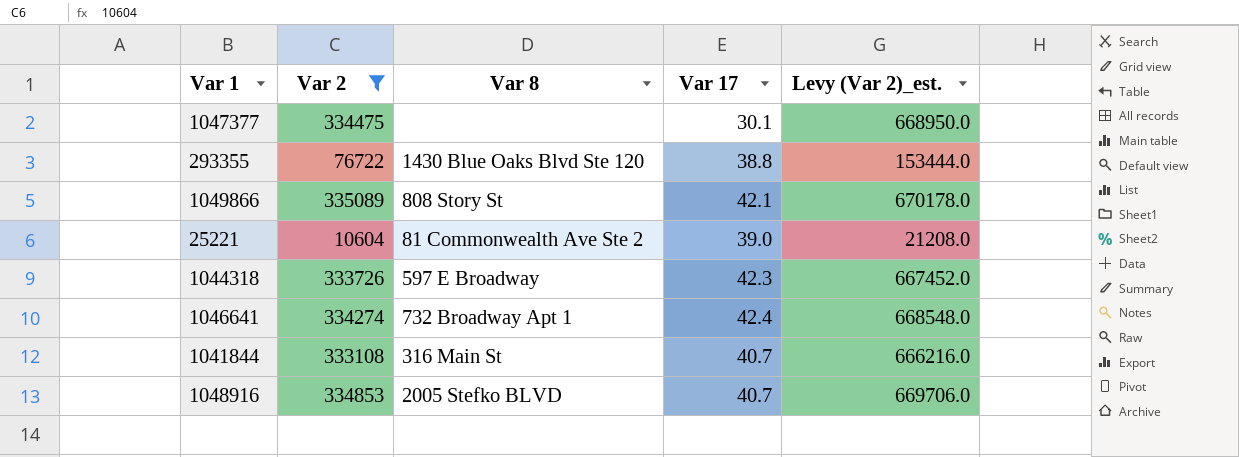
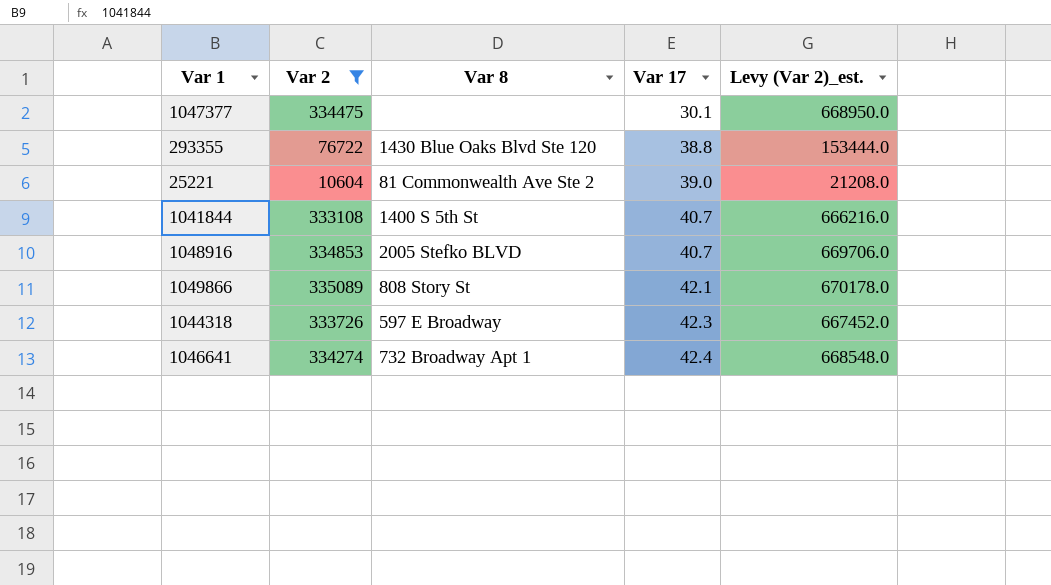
row order: none -> Var 17 ascending
1041844 | Var 8: 316 Main St -> 1400 S 5th St

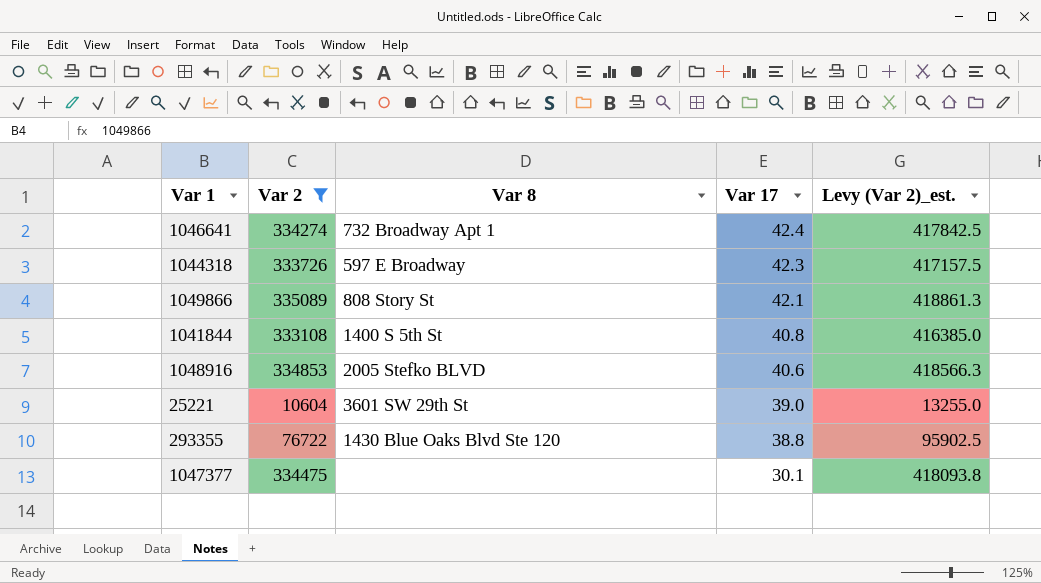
row order: Var 17 ascending -> Var 17 descending
column Levy (Var 2)_est. | formula: [Var 2] * 2 -> [Var 2] * 1.25
1041844 | Var 17: 40.7 -> 40.8
1048916 | Var 17: 40.7 -> 40.6
25221 | Var 8: 81 Commonwealth Ave Ste 2 -> 3601 SW 29th St

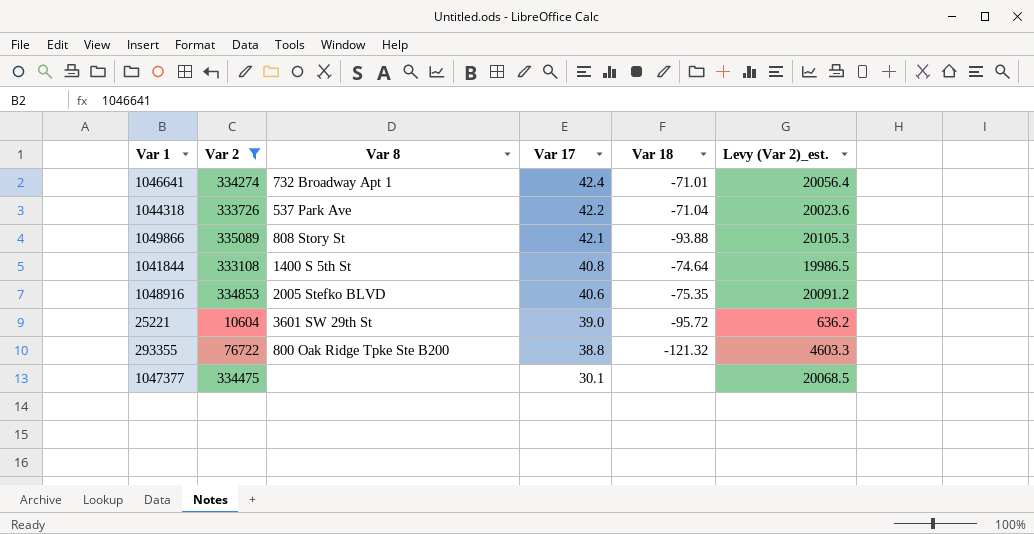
column Var 18 | position: none -> 5
column Levy (Var 2)_est. | formula: [Var 2] * 1.25 -> [Var 2] * 0.06
1044318 | Var 8: 597 E Broadway -> 537 Park Ave
1044318 | Var 17: 42.3 -> 42.2
293355 | Var 8: 1430 Blue Oaks Blvd Ste 120 -> 800 Oak Ridge Tpke Ste B200

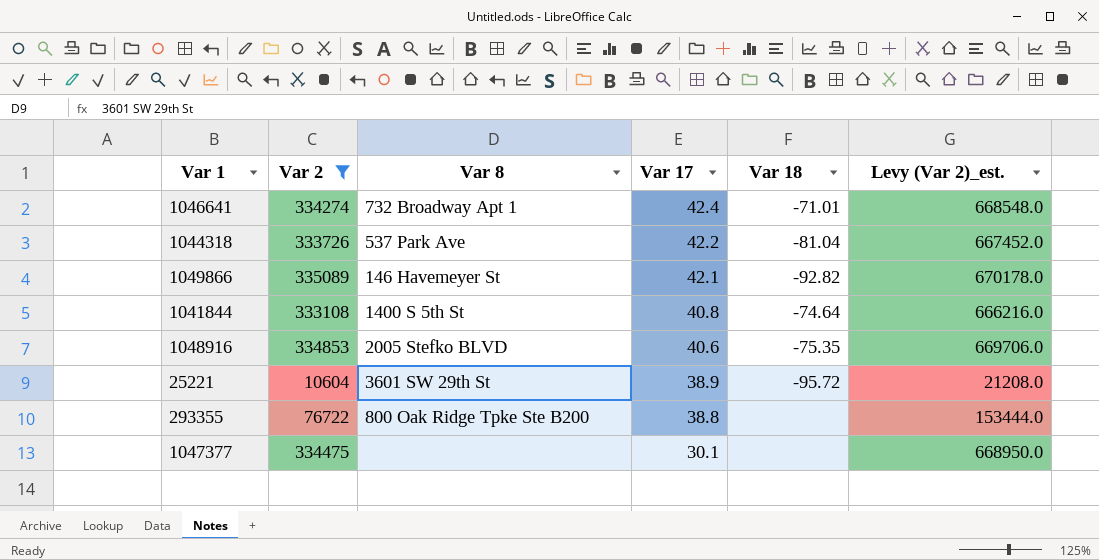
column Levy (Var 2)_est. | formula: [Var 2] * 0.06 -> [Var 2] * 2
1044318 | Var 18: -71.04 -> -81.04
1049866 | Var 8: 808 Story St -> 146 Havemeyer St
1049866 | Var 18: -93.88 -> -92.82
25221 | Var 17: 39.0 -> 38.9
293355 | Var 18: -121.32 -> none

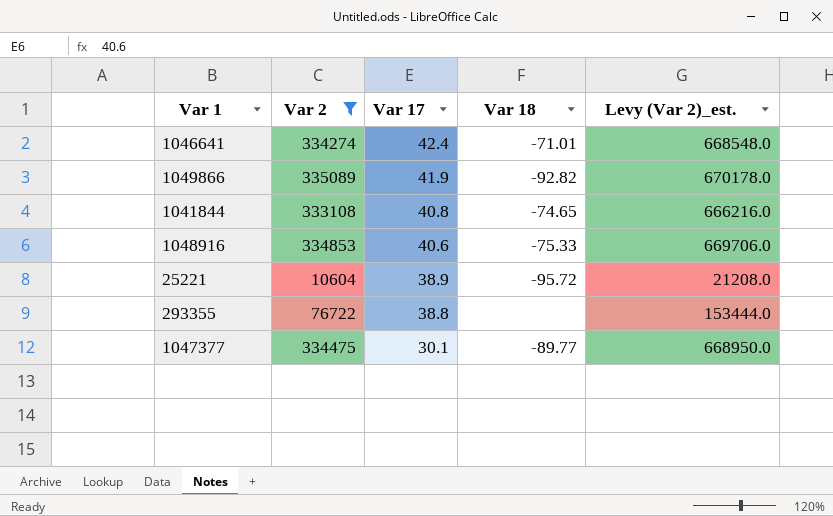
column Var 8 | position: 3 -> none
row 1044318: 333726 | 537 Park Ave | 42.2 | -81.04 | 667452.0 -> none
1049866 | Var 17: 42.1 -> 41.9
1041844 | Var 18: -74.64 -> -74.65
1048916 | Var 18: -75.35 -> -75.33
1047377 | Var 18: none -> -89.77

